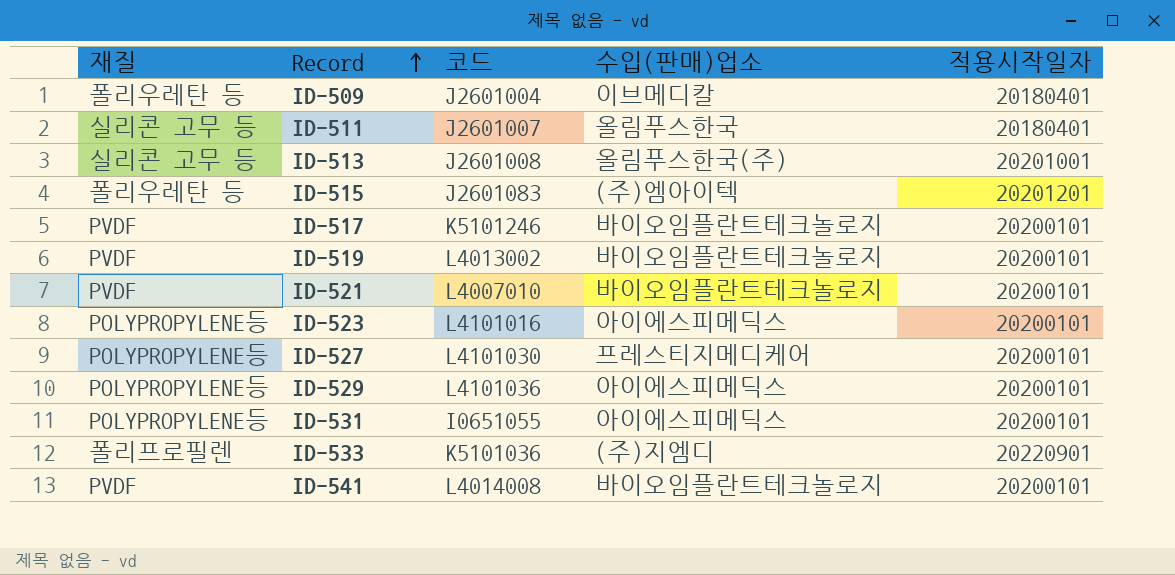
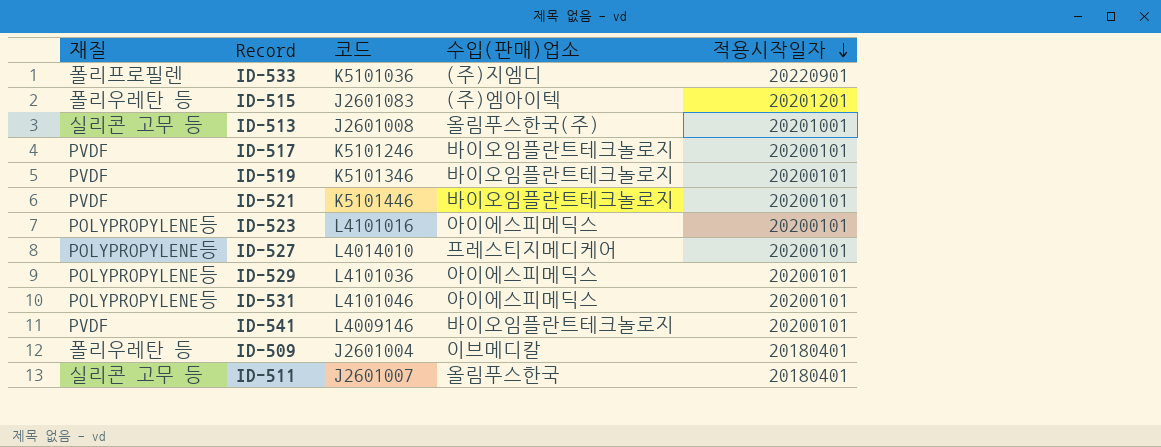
row order: Record ascending -> 적용시작일자 descending
ID-519 | 코드: L4013002 -> K5101346
ID-521 | 코드: L4007010 -> K5101446
ID-527 | 코드: L4101030 -> L4014010
ID-531 | 코드: I0651055 -> L4101046
ID-541 | 코드: L4014008 -> L4009146

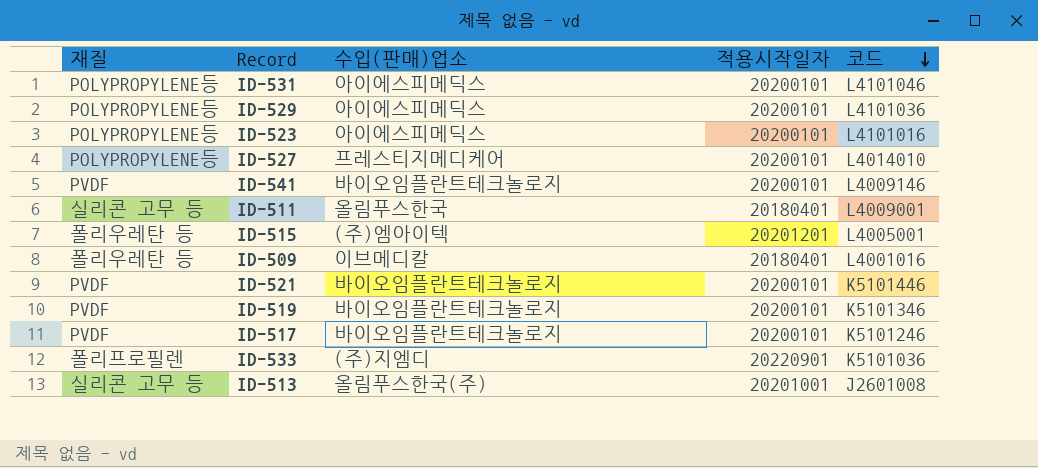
row order: 적용시작일자 descending -> 코드 descending
column 코드 | position: 3 -> 5
ID-511 | 코드: J2601007 -> L4009001
ID-515 | 코드: J2601083 -> L4005001
ID-509 | 코드: J2601004 -> L4001016

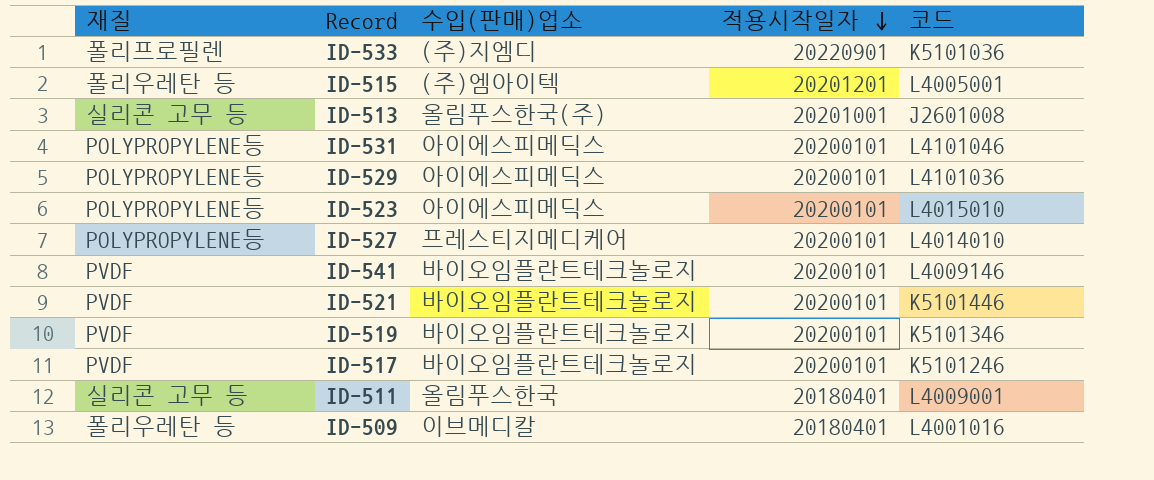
row order: 코드 descending -> 적용시작일자 descending
ID-523 | 코드: L4101016 -> L4015010

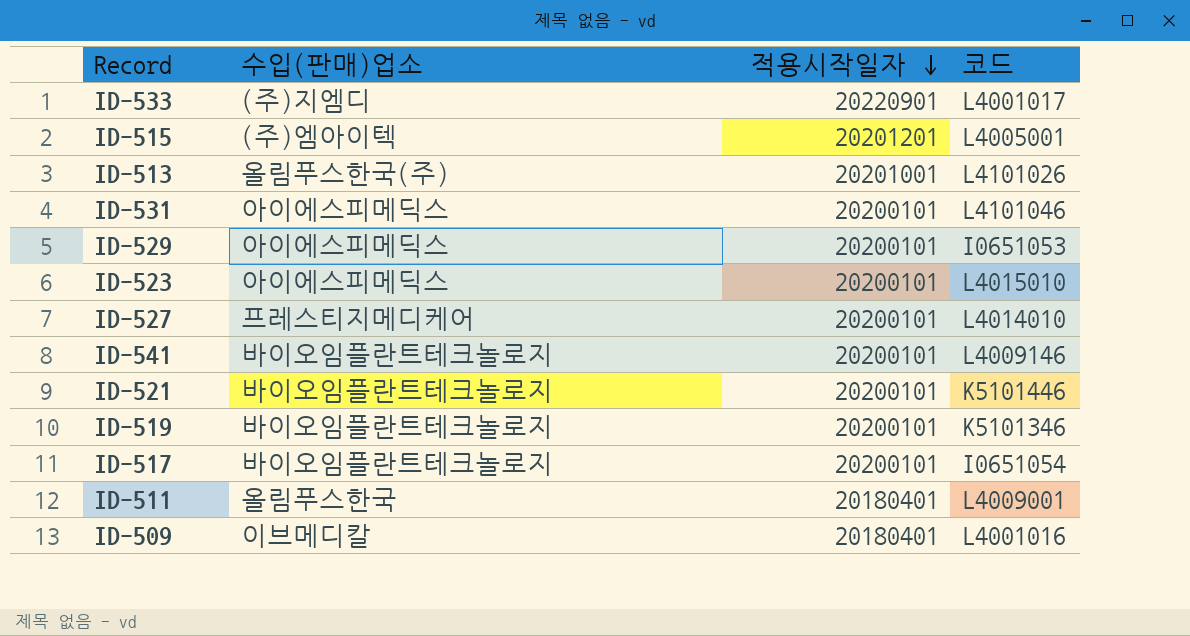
column 재질 | position: 1 -> none
ID-533 | 코드: K5101036 -> L4001017
ID-513 | 코드: J2601008 -> L4101026
ID-529 | 코드: L4101036 -> I0651053
ID-517 | 코드: K5101246 -> I0651054

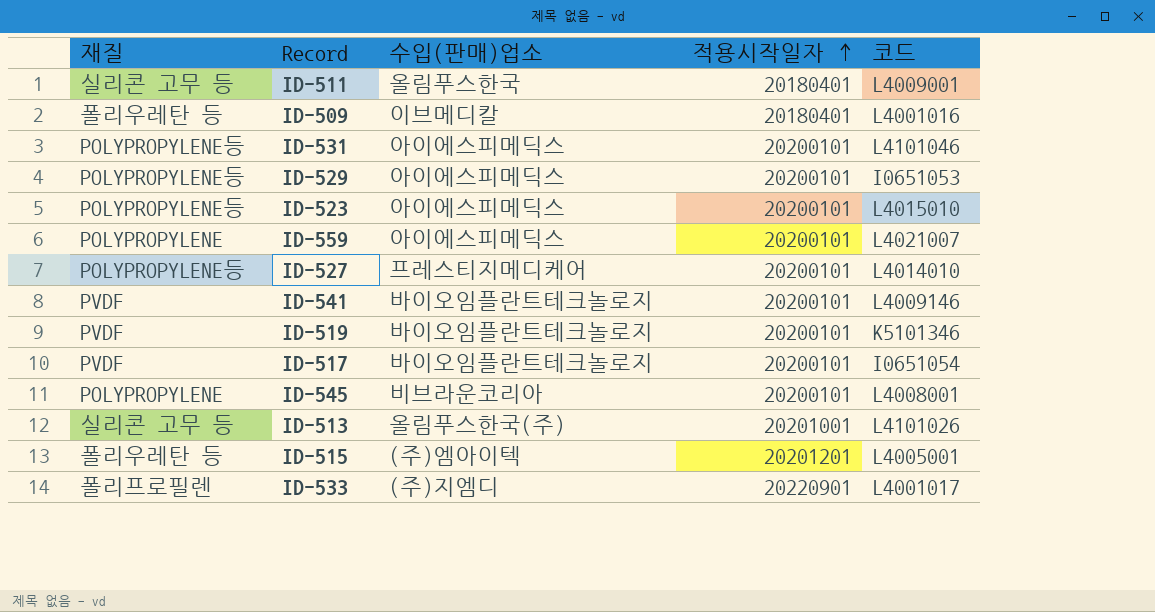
row order: 적용시작일자 descending -> 적용시작일자 ascending
column 재질 | position: none -> 1
row ID-521: 바이오임플란트테크놀로지 | 20200101 | K5101446 -> none
row ID-559: none -> POLYPROPYLENE | 아이에스피메딕스 | 20200101 | L4021007
row ID-545: none -> POLYPROPYLENE | 비브라운코리아 | 20200101 | L4008001

